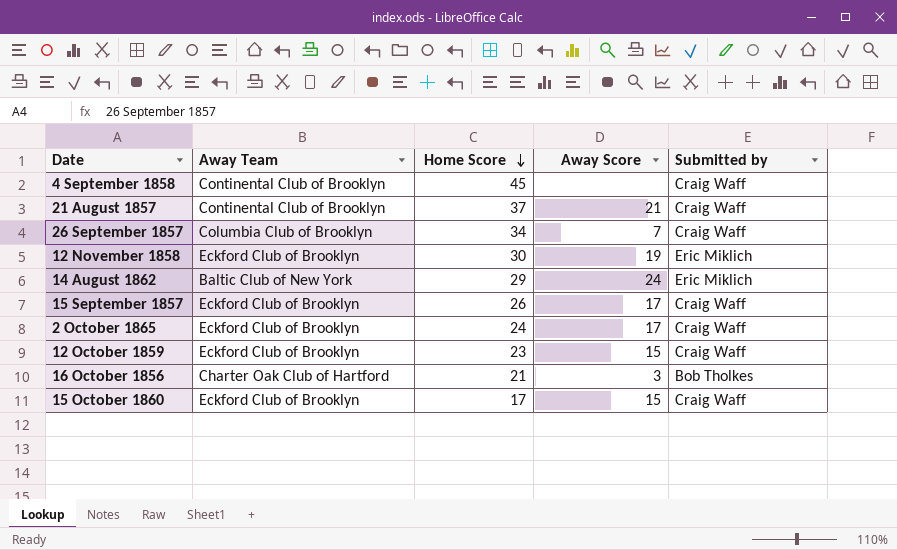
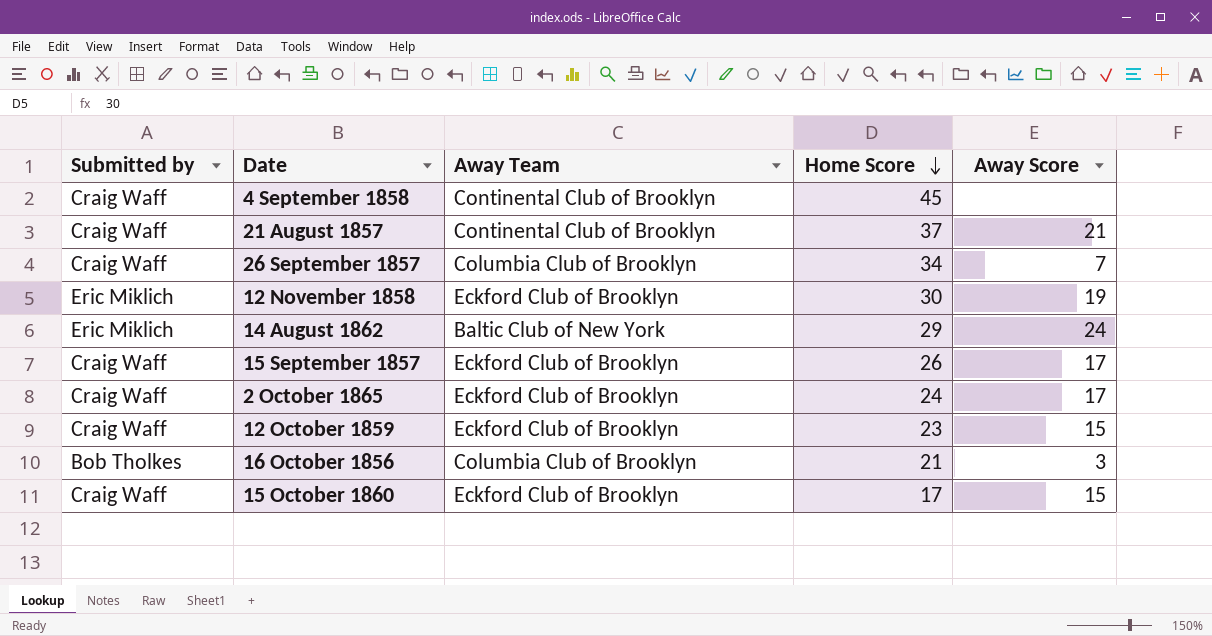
column Submitted by | position: 5 -> 1
16 October 1856 | Away Team: Charter Oak Club of Hartford -> Columbia Club of Brooklyn

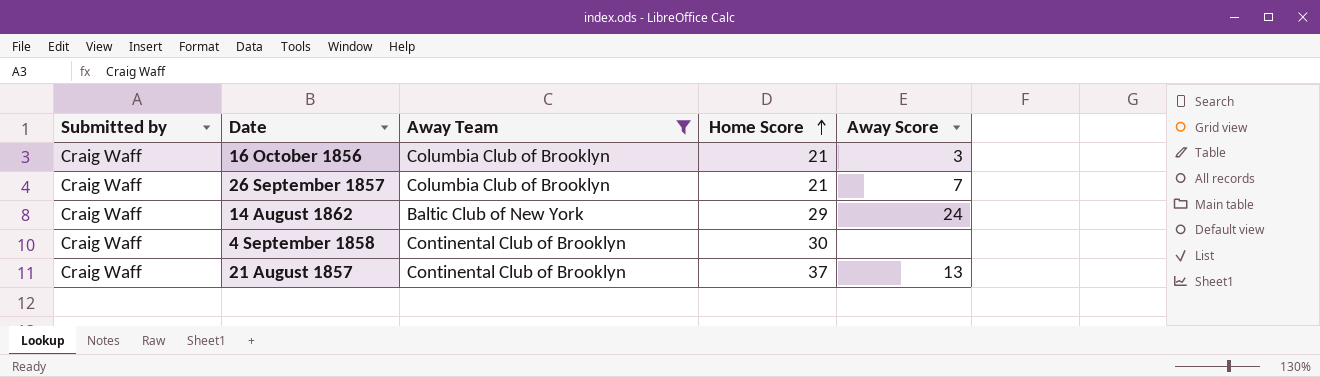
filter: none -> Away Team != Eckford Club of Brooklyn
row order: Home Score descending -> Home Score ascending
16 October 1856 | Submitted by: Bob Tholkes -> Craig Waff
26 September 1857 | Home Score: 34 -> 21
14 August 1862 | Submitted by: Eric Miklich -> Craig Waff
4 September 1858 | Home Score: 45 -> 30
21 August 1857 | Away Score: 21 -> 13

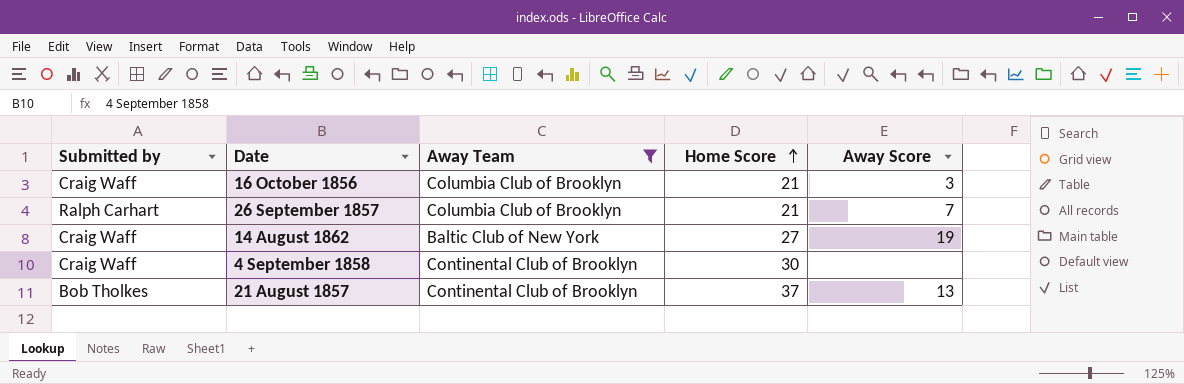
26 September 1857 | Submitted by: Craig Waff -> Ralph Carhart
14 August 1862 | Home Score: 29 -> 27
14 August 1862 | Away Score: 24 -> 19
21 August 1857 | Submitted by: Craig Waff -> Bob Tholkes

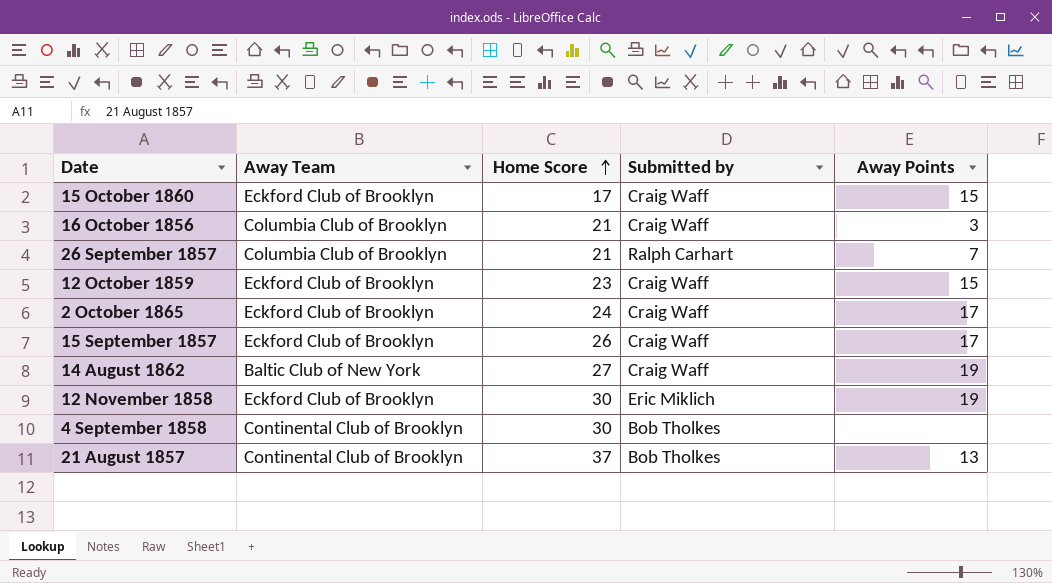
filter: Away Team != Eckford Club of Brooklyn -> none
column Submitted by | position: 1 -> 4
column name: Away Score -> Away Points
4 September 1858 | Submitted by: Craig Waff -> Bob Tholkes

